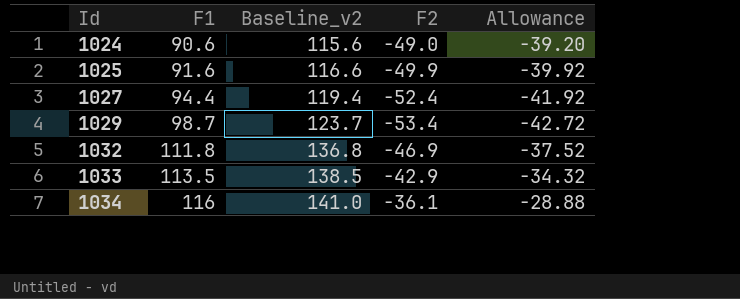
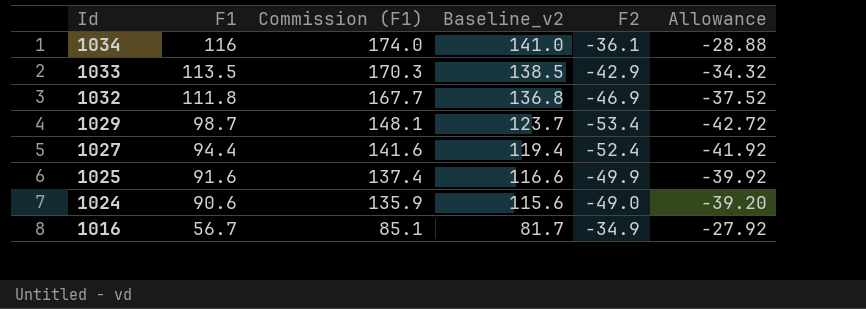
row order: Id ascending -> Id descending
column Commission (F1) | formula: none -> [F1] * 1.5
row 1016: none -> 56.7 | 85.1 | 81.7 | -34.9 | -27.92

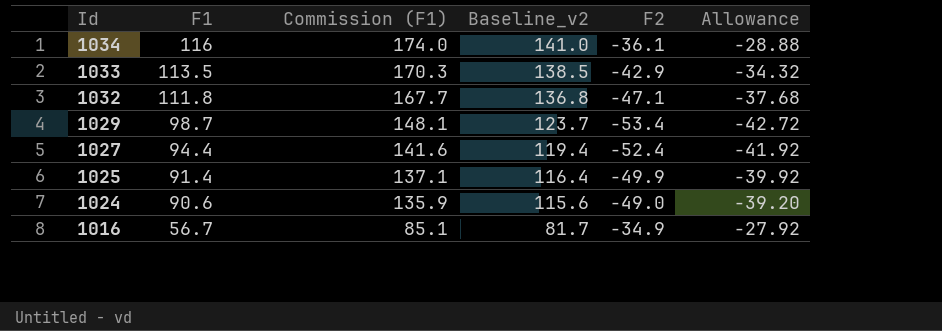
1032 | F2: -46.9 -> -47.1
1032 | Allowance: -37.52 -> -37.68
1025 | F1: 91.6 -> 91.4
1025 | Commission (F1): 137.4 -> 137.1
1025 | Baseline_v2: 116.6 -> 116.4

